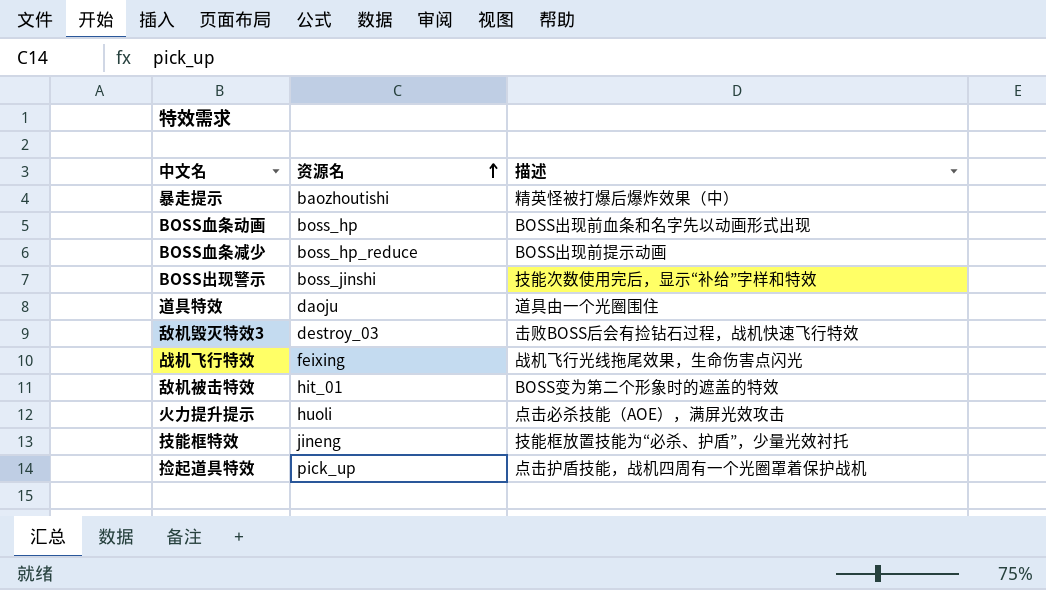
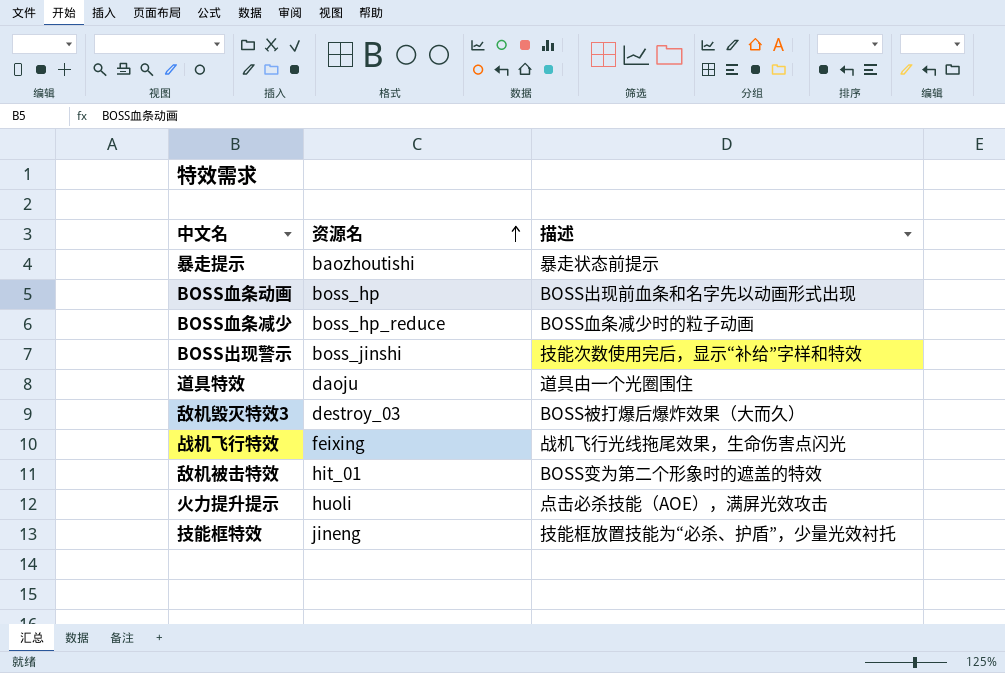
row 捡起道具特效: pick_up | 点击护盾技能，战机四周有一个光圈罩着保护战机 -> none
暴走提示 | 描述: 精英怪被打爆后爆炸效果（中） -> 暴走状态前提示
BOSS血条减少 | 描述: BOSS出现前提示动画 -> BOSS血条减少时的粒子动画
敌机毁灭特效3 | 描述: 击败BOSS后会有捡钻石过程，战机快速飞行特效 -> BOSS被打爆后爆炸效果（大而久）

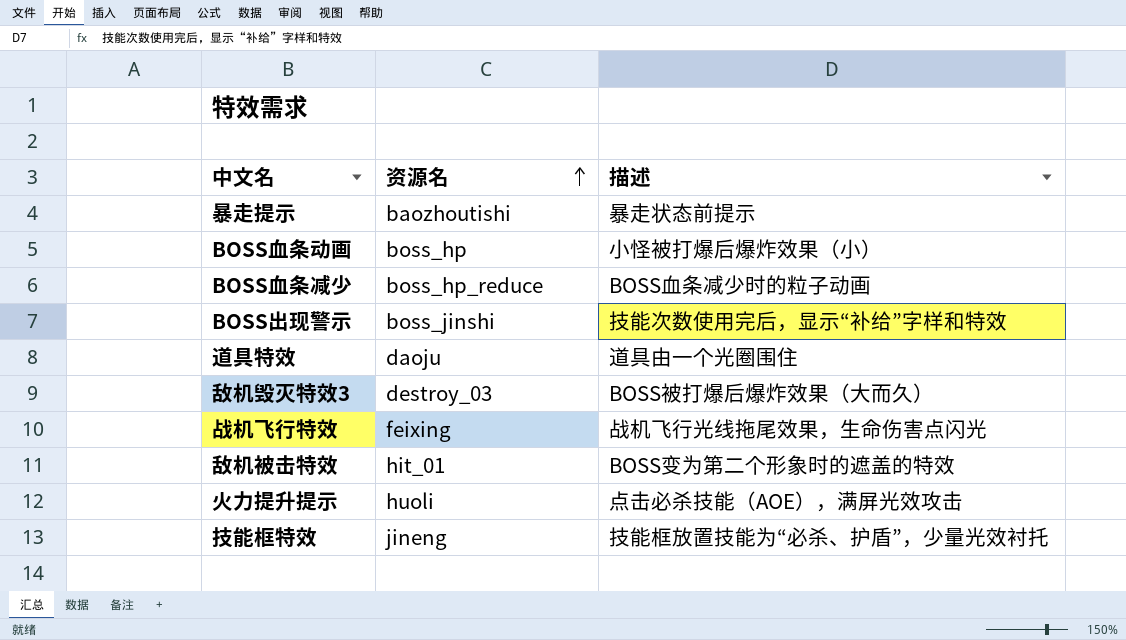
BOSS血条动画 | 描述: BOSS出现前血条和名字先以动画形式出现 -> 小怪被打爆后爆炸效果（小）

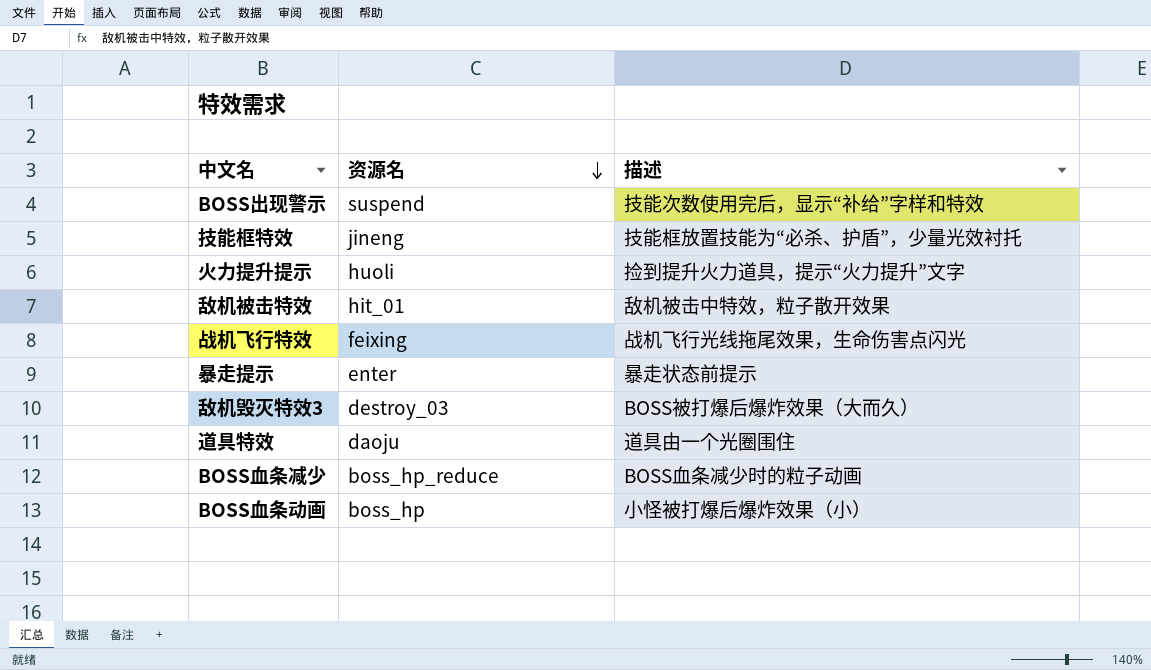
row order: 资源名 ascending -> 资源名 descending
BOSS出现警示 | 资源名: boss_jinshi -> suspend
火力提升提示 | 描述: 点击必杀技能（AOE），满屏光效攻击 -> 捡到提升火力道具，提示“火力提升”文字
敌机被击特效 | 描述: BOSS变为第二个形象时的遮盖的特效 -> 敌机被击中特效，粒子散开效果
暴走提示 | 资源名: baozhoutishi -> enter

